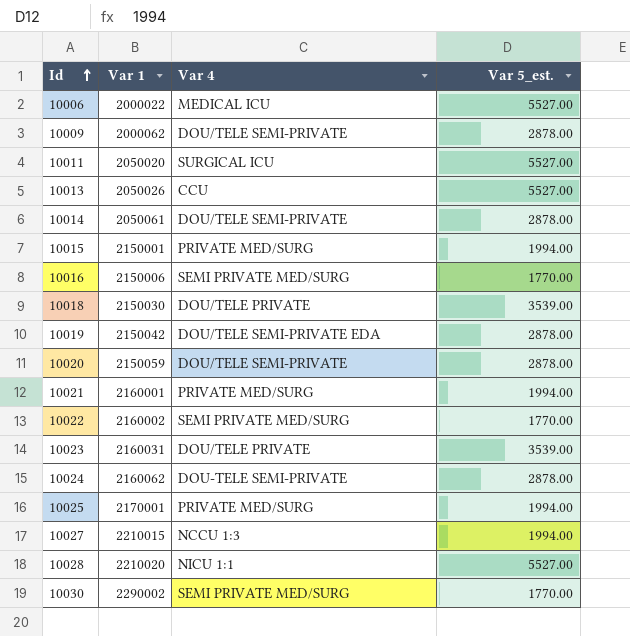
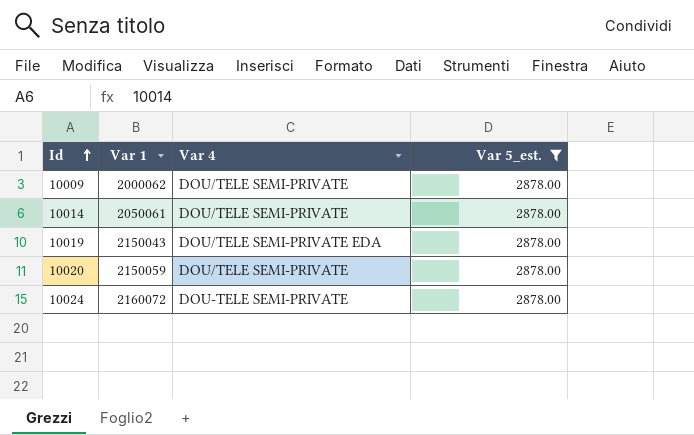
filter: none -> Var 5_est. = 2878.00
10019 | Var 1: 2150042 -> 2150043
10024 | Var 1: 2160062 -> 2160072

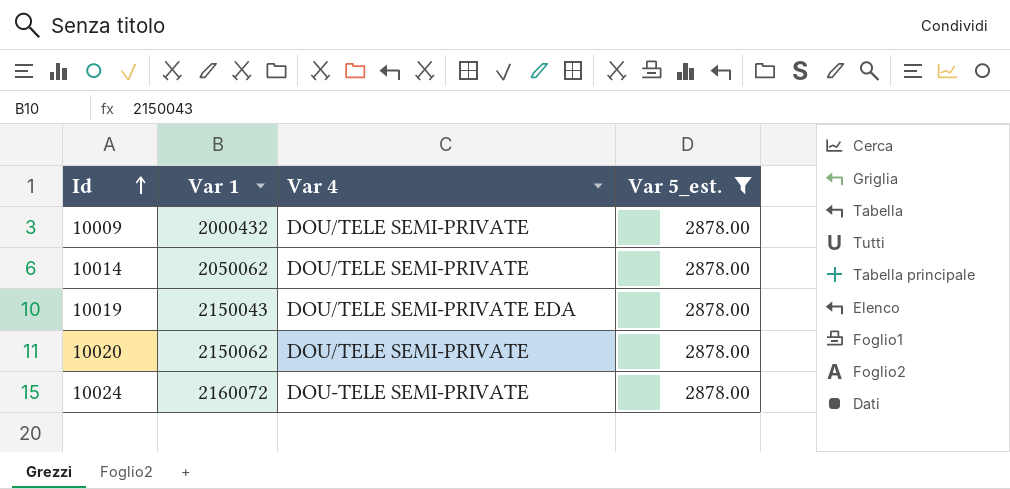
10009 | Var 1: 2000062 -> 2000432
10014 | Var 1: 2050061 -> 2050062
10020 | Var 1: 2150059 -> 2150062

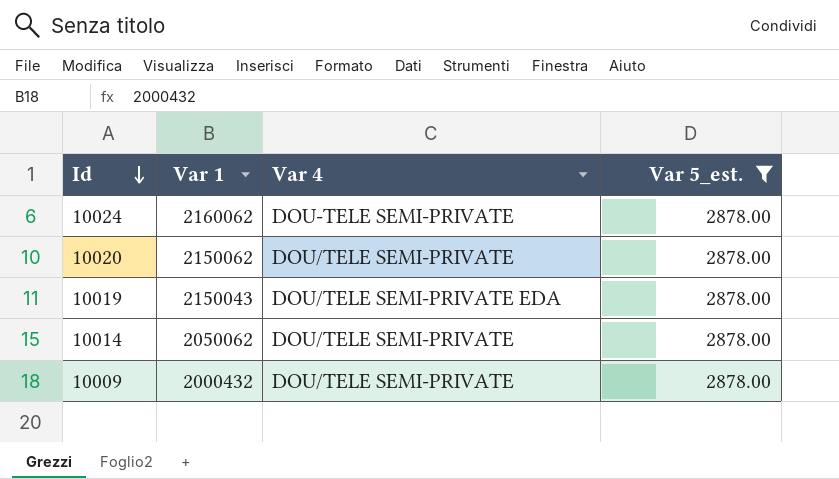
row order: Id ascending -> Id descending
10024 | Var 1: 2160072 -> 2160062

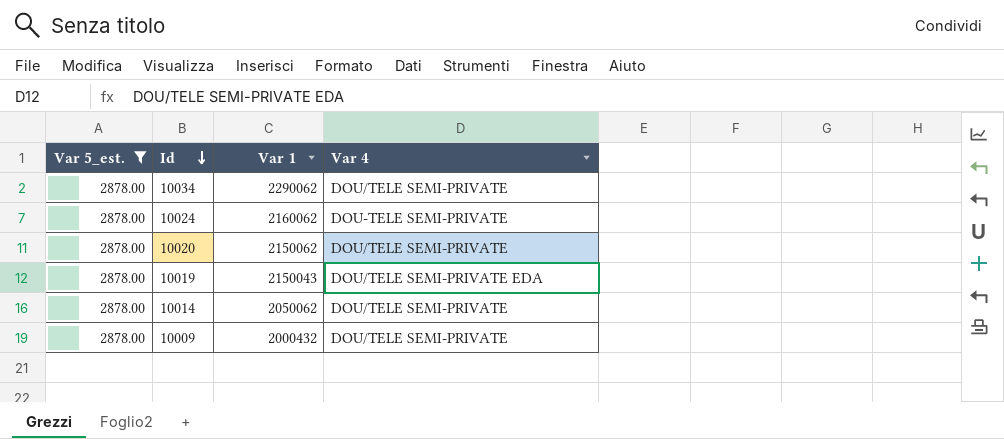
column Var 5_est. | position: 4 -> 1
row 10034: none -> 2878.00 | 2290062 | DOU/TELE SEMI-PRIVATE

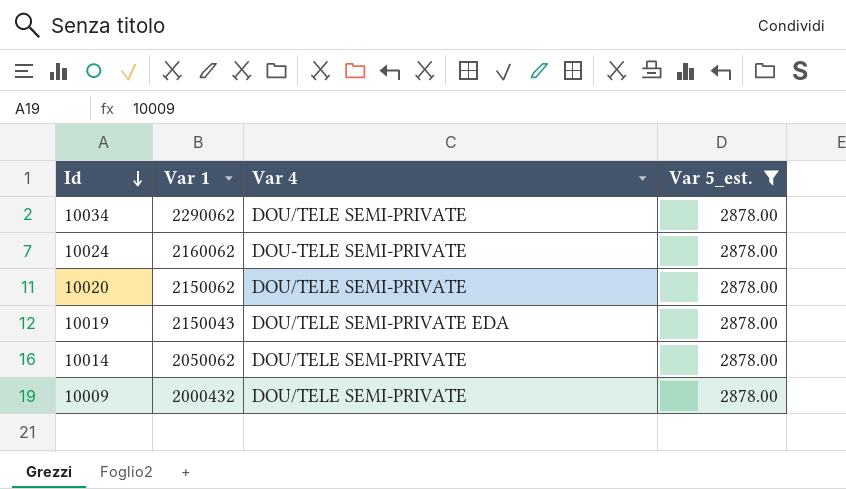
column Var 5_est. | position: 1 -> 4

